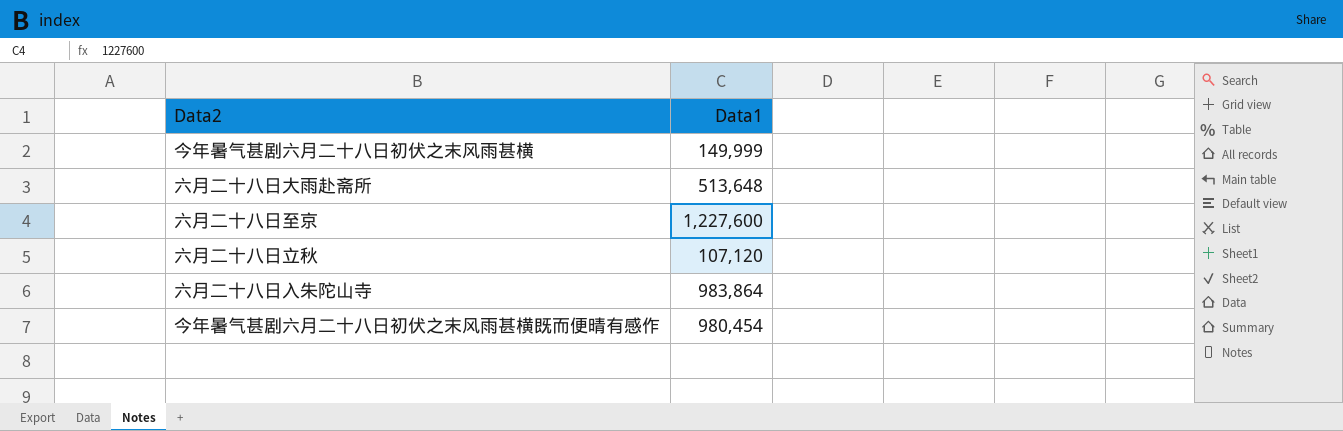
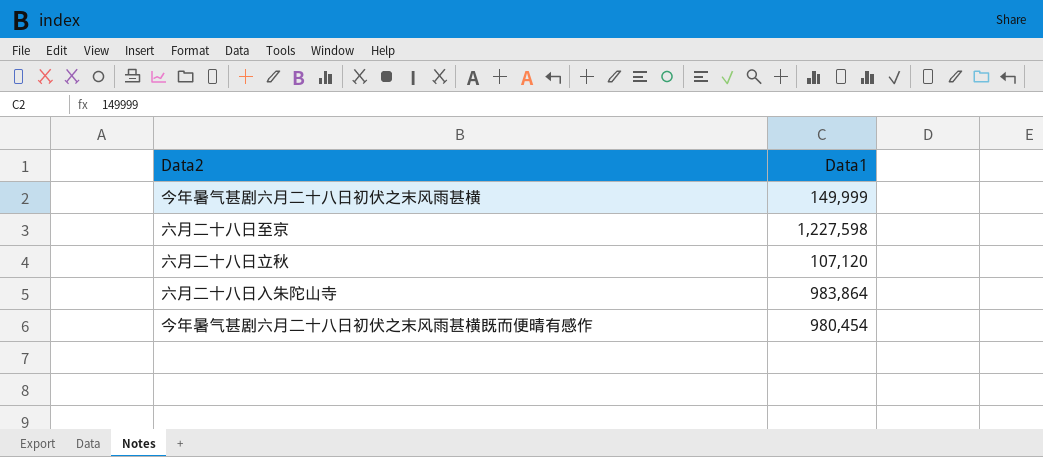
row 六月二十八日大雨赴斋所: 513,648 -> none
六月二十八日至京 | Data1: 1,227,600 -> 1,227,598

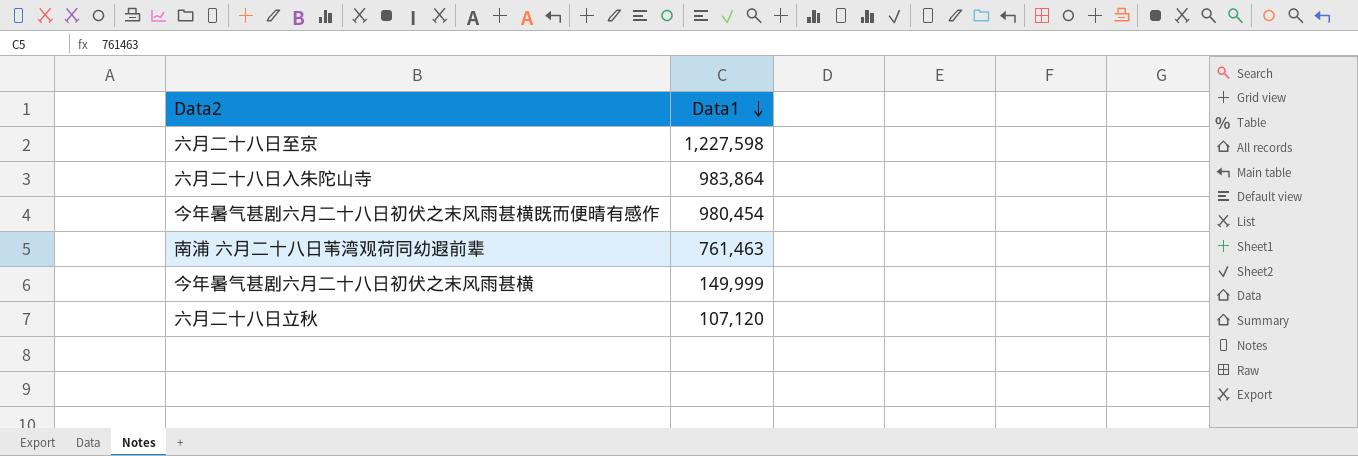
row order: none -> Data1 descending
row 南浦 六月二十八日苇湾观荷同幼遐前辈: none -> 761,463

